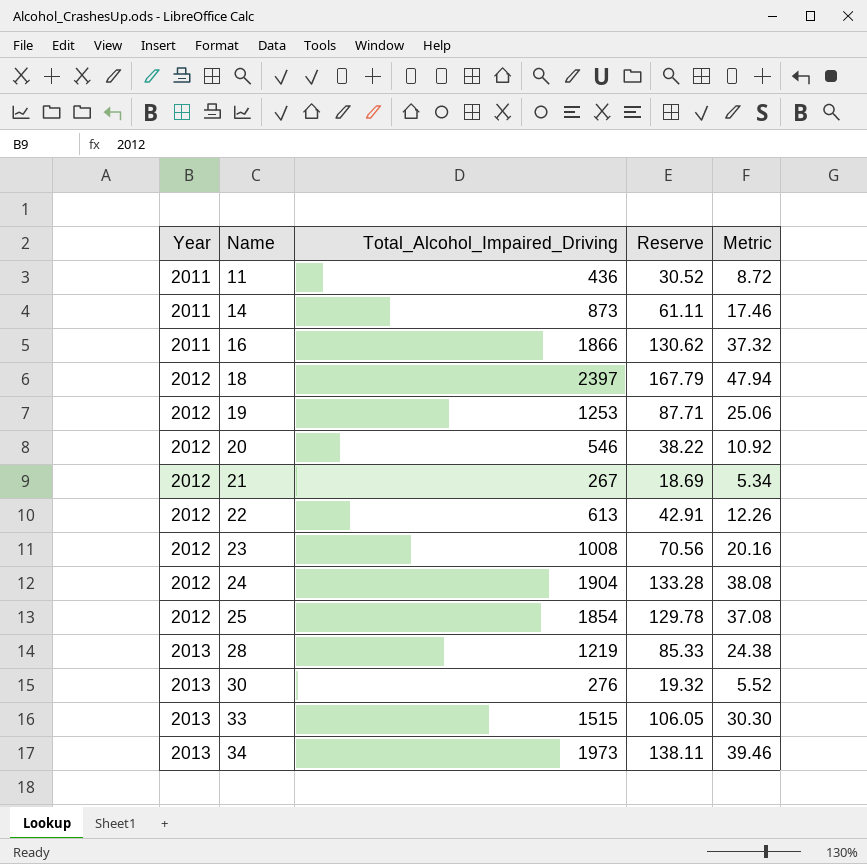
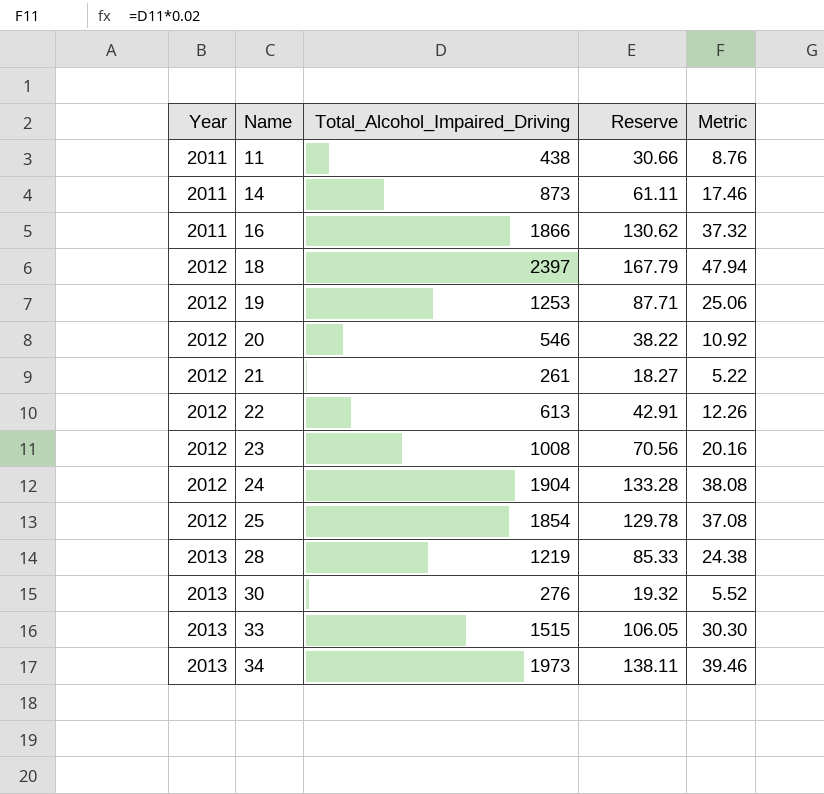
11 | Total_Alcohol_Impaired_Driving: 436 -> 438
11 | Reserve: 30.52 -> 30.66
11 | Metric: 8.72 -> 8.76
21 | Total_Alcohol_Impaired_Driving: 267 -> 261
21 | Reserve: 18.69 -> 18.27
21 | Metric: 5.34 -> 5.22

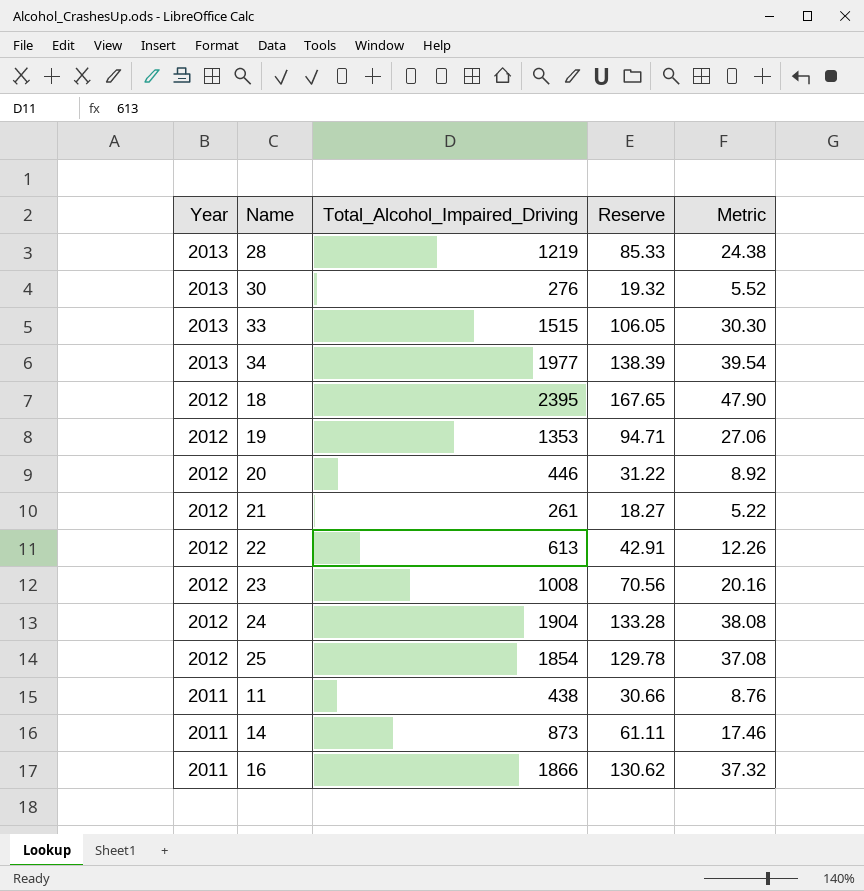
row order: Year ascending -> Year descending
34 | Total_Alcohol_Impaired_Driving: 1973 -> 1977
34 | Reserve: 138.11 -> 138.39
34 | Metric: 39.46 -> 39.54
18 | Total_Alcohol_Impaired_Driving: 2397 -> 2395
18 | Reserve: 167.79 -> 167.65
18 | Metric: 47.94 -> 47.90
19 | Total_Alcohol_Impaired_Driving: 1253 -> 1353
19 | Reserve: 87.71 -> 94.71
19 | Metric: 25.06 -> 27.06
20 | Total_Alcohol_Impaired_Driving: 546 -> 446
20 | Reserve: 38.22 -> 31.22
20 | Metric: 10.92 -> 8.92

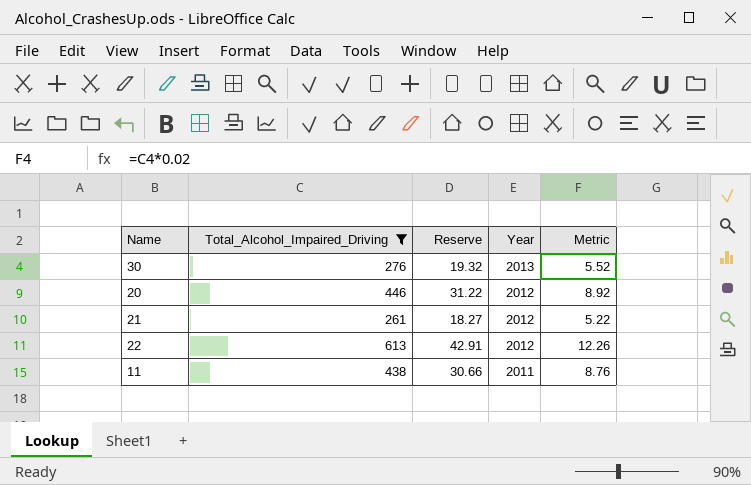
filter: none -> Total_Alcohol_Impaired_Driving <= 613
column Year | position: 1 -> 4

